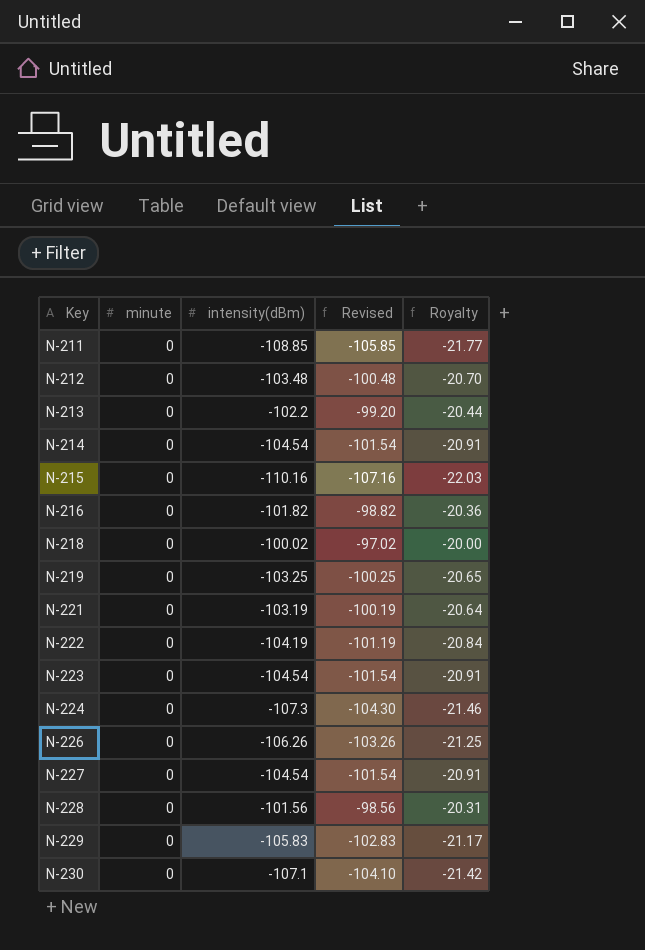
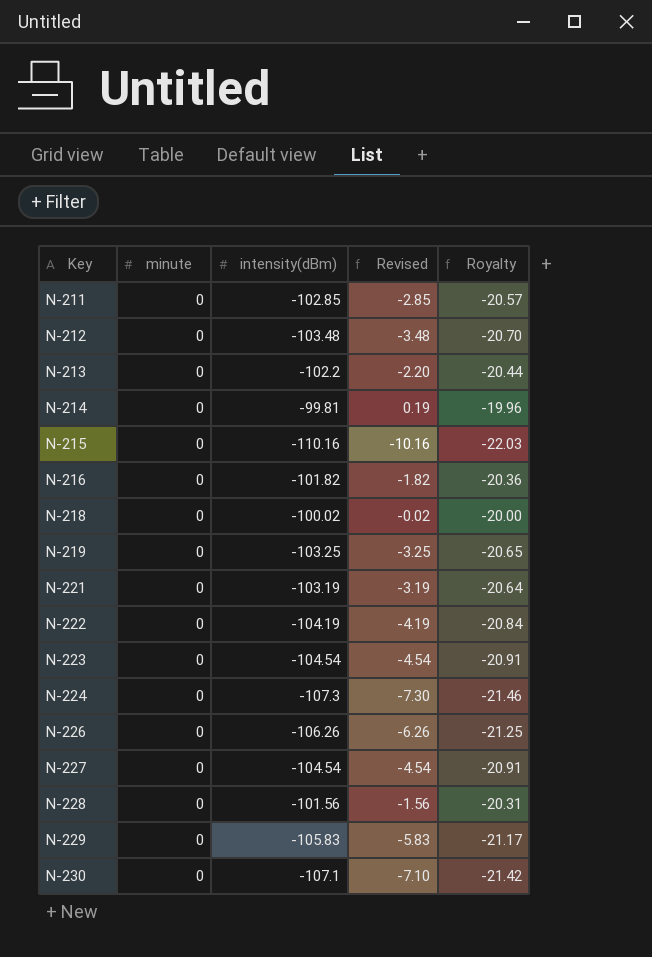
column Revised | formula: [intensity(dBm)] + 3 -> [intensity(dBm)] + 100
N-211 | intensity(dBm): -108.85 -> -102.85
N-211 | Royalty: -21.77 -> -20.57
N-214 | intensity(dBm): -104.54 -> -99.81
N-214 | Royalty: -20.91 -> -19.96

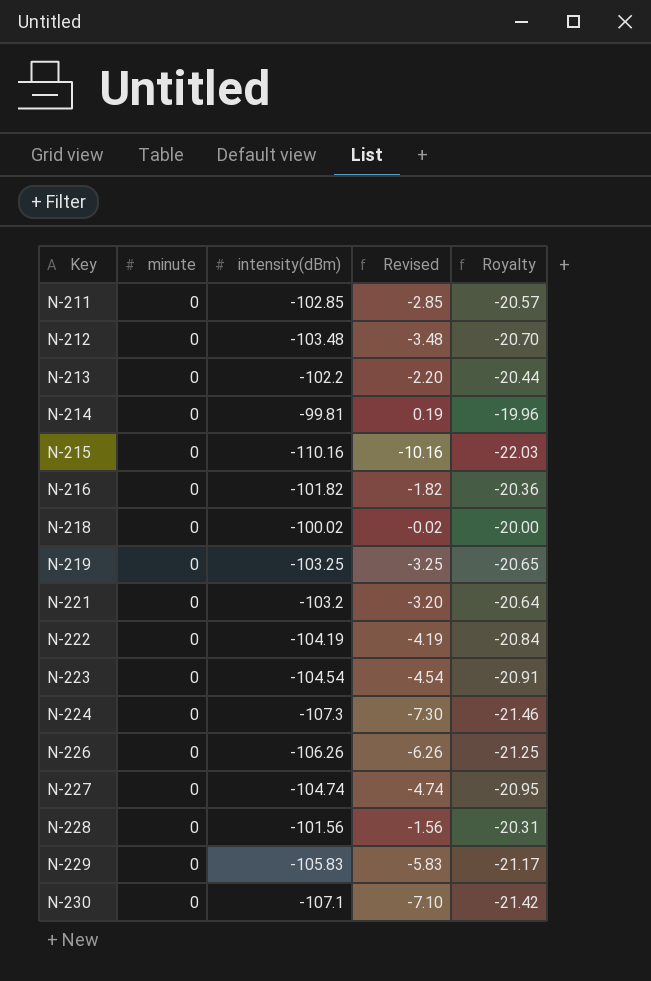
N-221 | intensity(dBm): -103.19 -> -103.2
N-221 | Revised: -3.19 -> -3.20
N-227 | intensity(dBm): -104.54 -> -104.74
N-227 | Revised: -4.54 -> -4.74
N-227 | Royalty: -20.91 -> -20.95

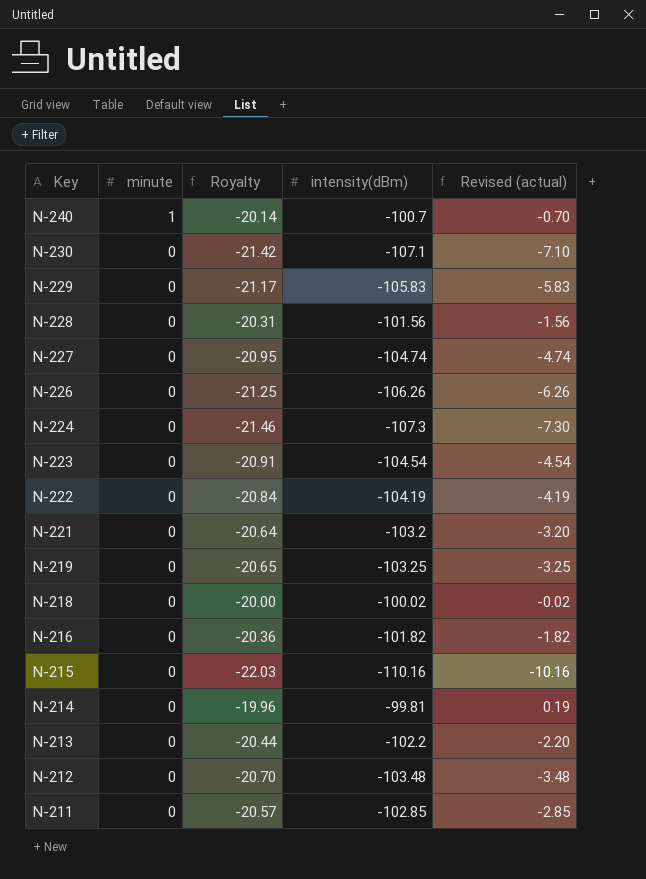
row order: Key ascending -> Key descending
column Royalty | position: 5 -> 3
column name: Revised -> Revised (actual)
row N-240: none -> 1 | -20.14 | -100.7 | -0.70

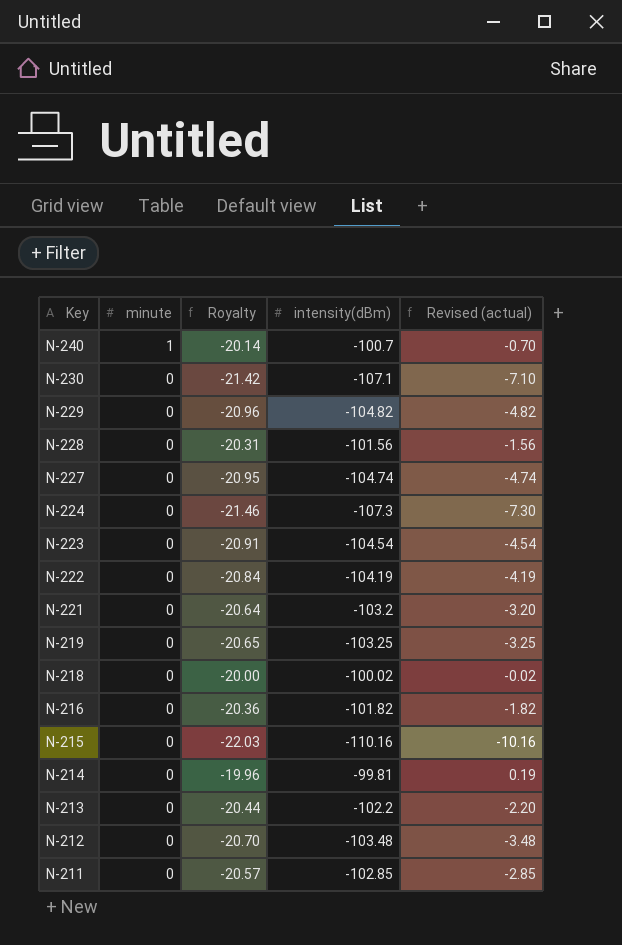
row N-226: 0 | -21.25 | -106.26 | -6.26 -> none
N-229 | Royalty: -21.17 -> -20.96
N-229 | intensity(dBm): -105.83 -> -104.82
N-229 | Revised (actual): -5.83 -> -4.82

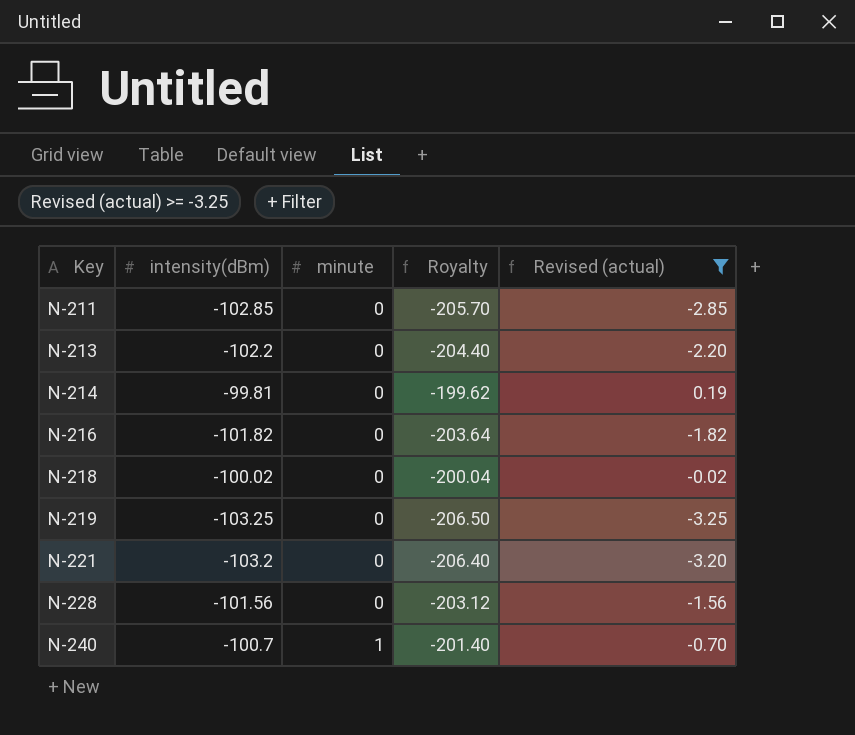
filter: none -> Revised (actual) >= -3.25
row order: Key descending -> Key ascending
column intensity(dBm) | position: 4 -> 2
column Royalty | formula: [intensity(dBm)] * 0.2 -> [intensity(dBm)] * 2

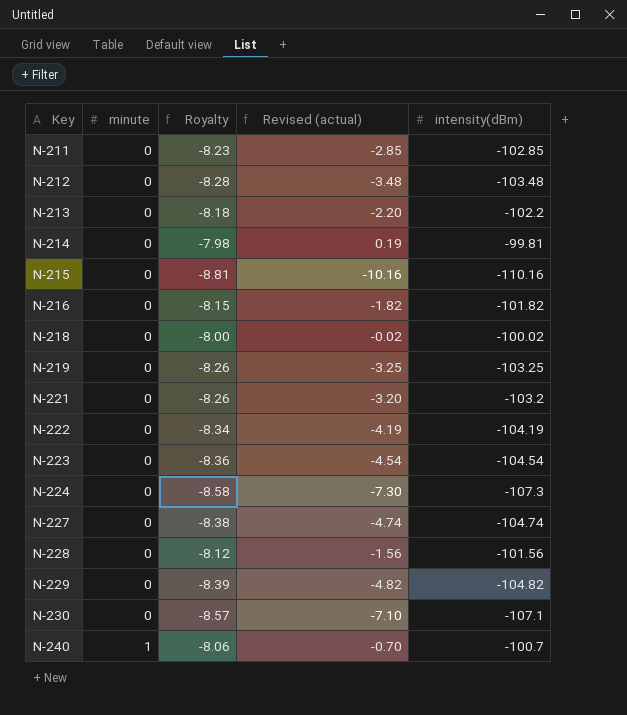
filter: Revised (actual) >= -3.25 -> none
column Royalty | formula: [intensity(dBm)] * 2 -> [intensity(dBm)] * 0.08
column intensity(dBm) | position: 2 -> 5

